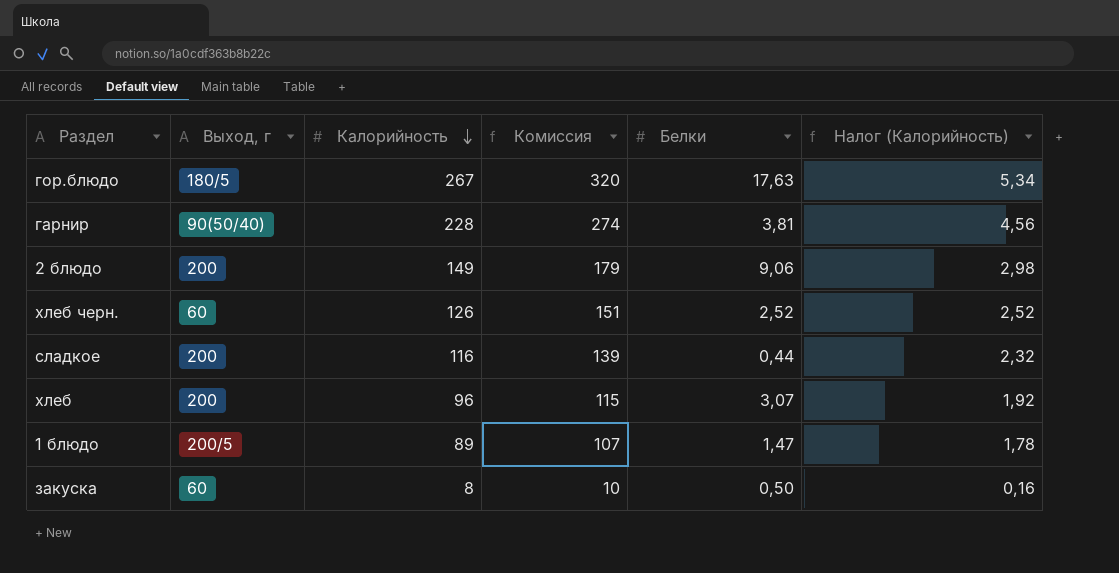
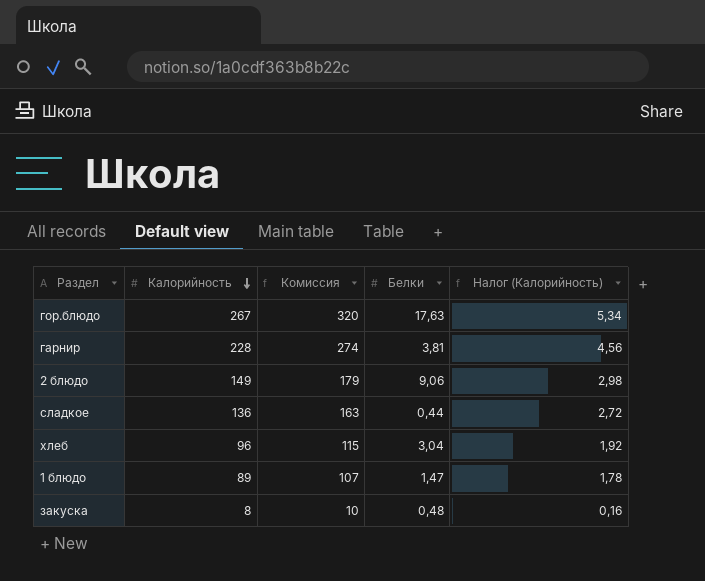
column Выход, г | position: 2 -> none
row хлеб черн.: 60 | 126 | 151 | 2,52 | 2,52 -> none
сладкое | Калорийность: 116 -> 136
сладкое | Комиссия: 139 -> 163
сладкое | Налог (Калорийность): 2,32 -> 2,72
хлеб | Белки: 3,07 -> 3,04
закуска | Белки: 0,50 -> 0,48

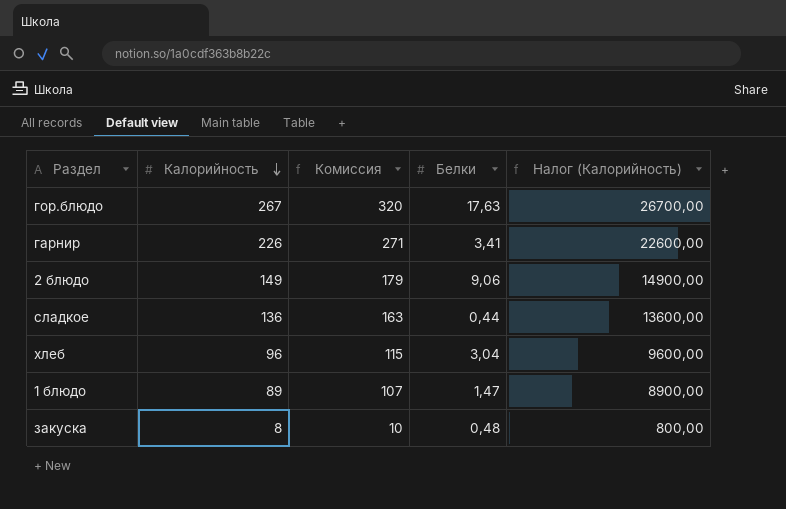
column Налог (Калорийность) | formula: [Калорийность] * 0,02 -> [Калорийность] * 100
гарнир | Калорийность: 228 -> 226
гарнир | Комиссия: 274 -> 271
гарнир | Белки: 3,81 -> 3,41

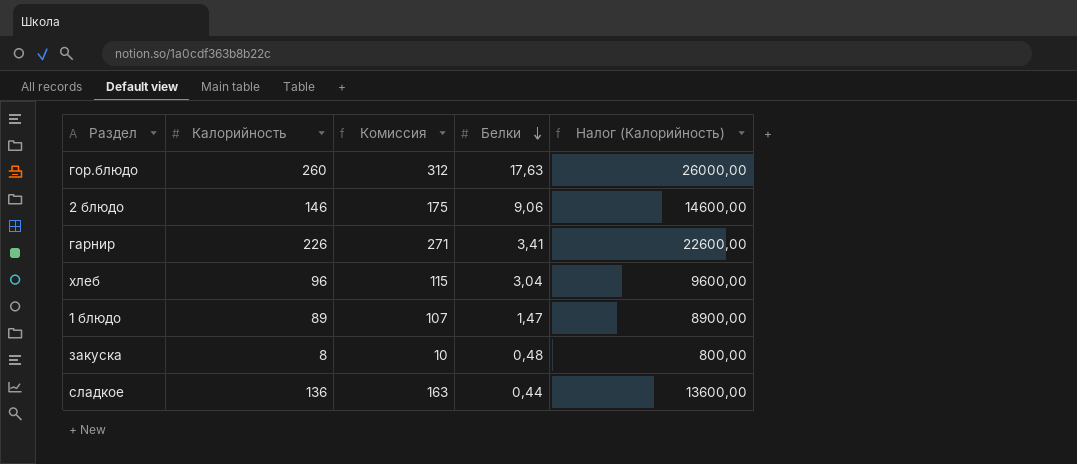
row order: Калорийность descending -> Белки descending
гор.блюдо | Калорийность: 267 -> 260
гор.блюдо | Комиссия: 320 -> 312
гор.блюдо | Налог (Калорийность): 26700,00 -> 26000,00
2 блюдо | Калорийность: 149 -> 146
2 блюдо | Комиссия: 179 -> 175
2 блюдо | Налог (Калорийность): 14900,00 -> 14600,00

